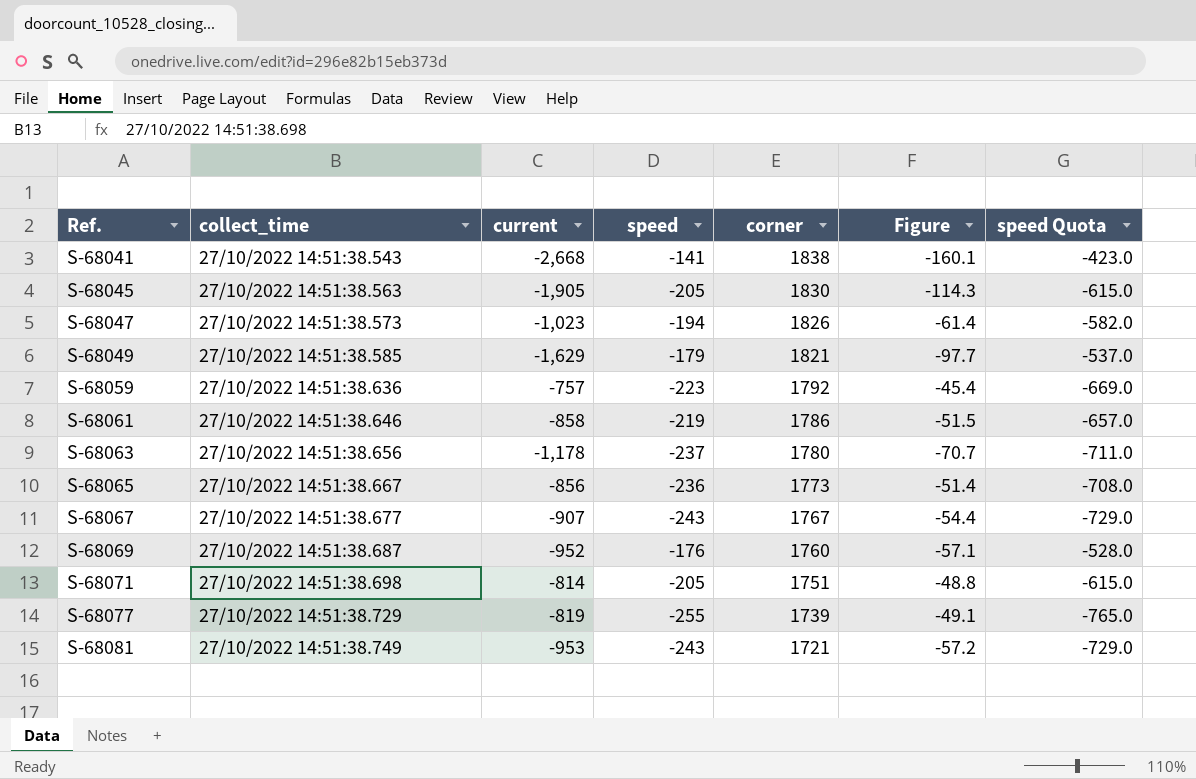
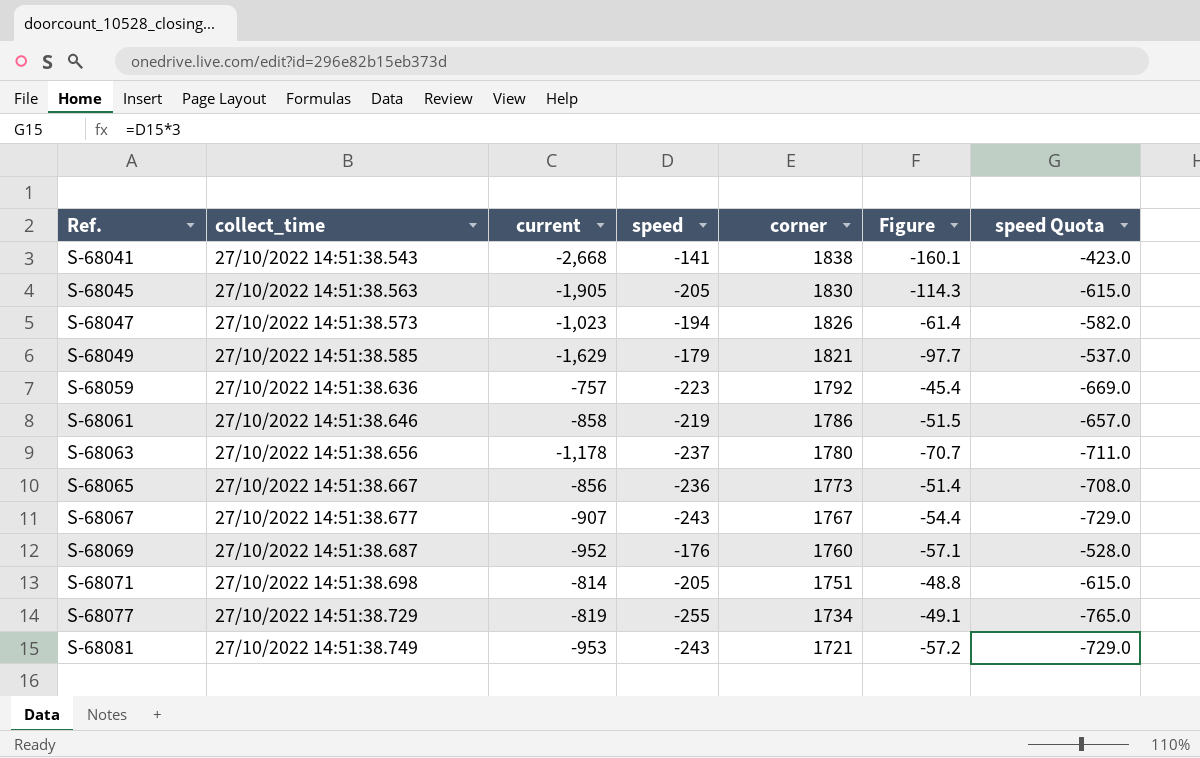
S-68077 | corner: 1739 -> 1734

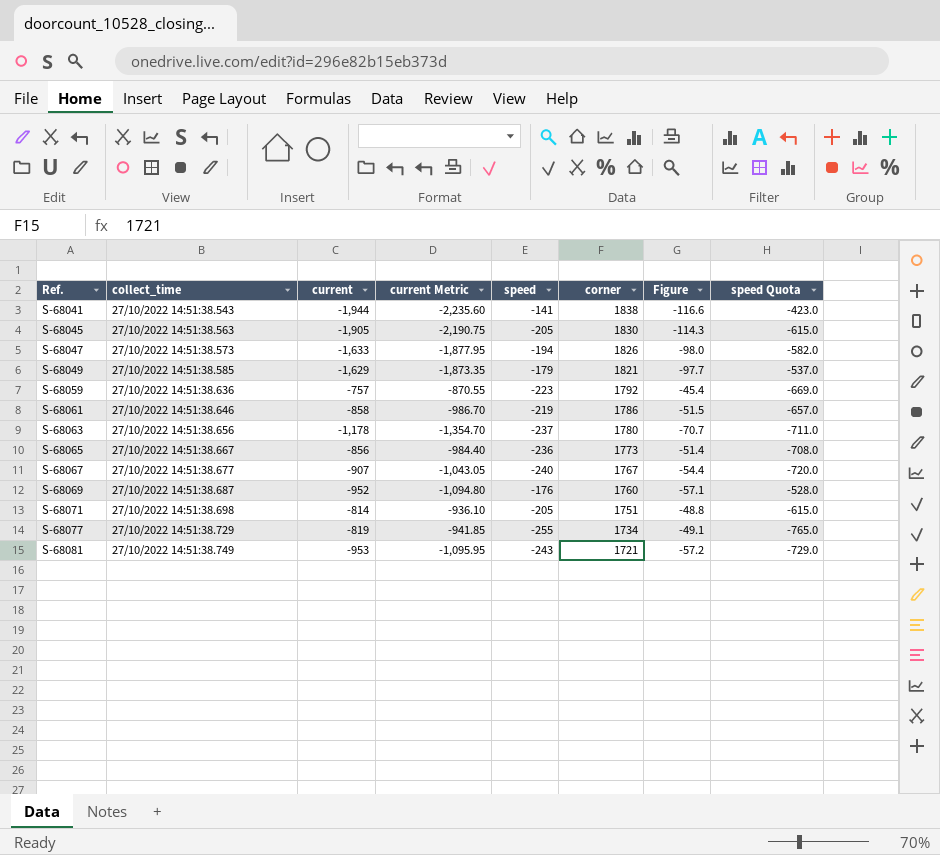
column current Metric | formula: none -> [current] * 1.15
S-68041 | current: -2,668 -> -1,944
S-68041 | Figure: -160.1 -> -116.6
S-68047 | current: -1,023 -> -1,633
S-68047 | Figure: -61.4 -> -98.0
S-68067 | speed: -243 -> -240
S-68067 | speed Quota: -729.0 -> -720.0

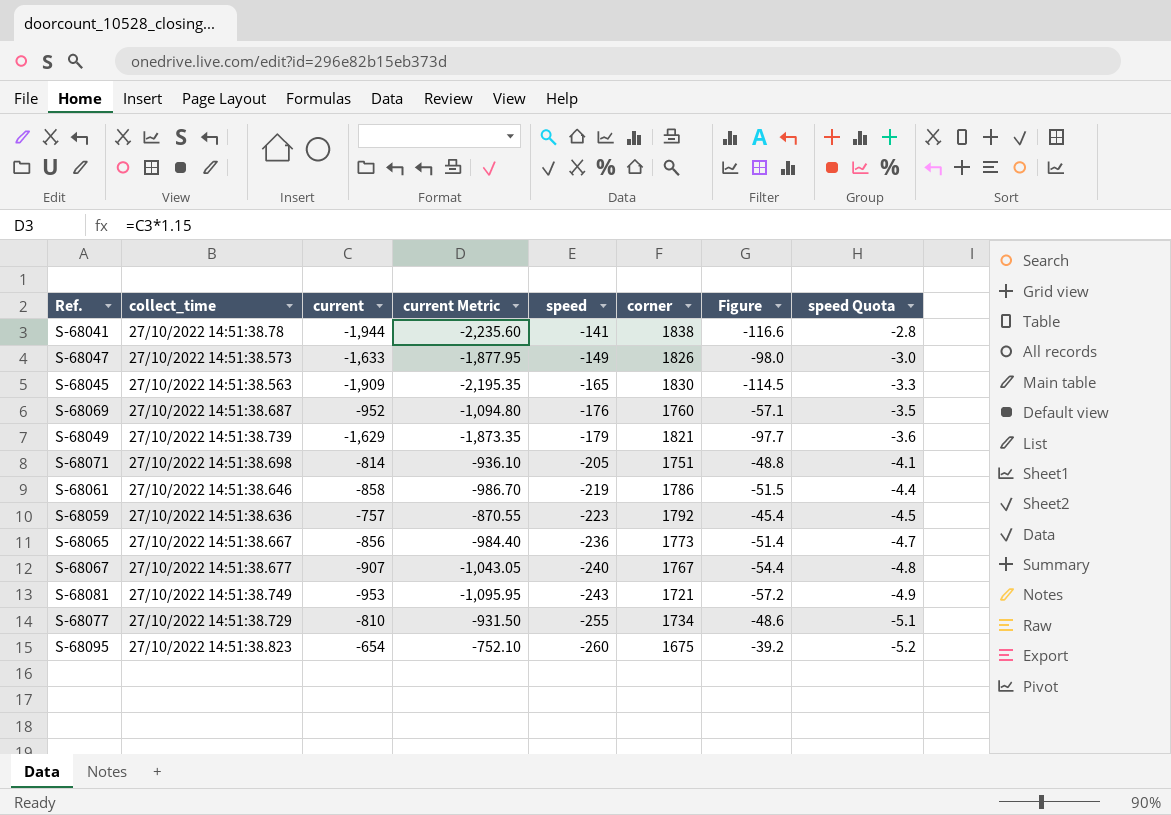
row order: Ref. ascending -> speed descending
column speed Quota | formula: [speed] * 3 -> [speed] * 0.02
row S-68063: 27/10/2022 14:51:38.656 | -1,178 | -1,354.70 | -237 | 1780 | -70.7 | -711.0 -> none
S-68041 | collect_time: 27/10/2022 14:51:38.543 -> 27/10/2022 14:51:38.78
S-68047 | speed: -194 -> -149
S-68045 | current: -1,905 -> -1,909
S-68045 | current Metric: -2,190.75 -> -2,195.35
S-68045 | speed: -205 -> -165
S-68045 | Figure: -114.3 -> -114.5
S-68049 | collect_time: 27/10/2022 14:51:38.585 -> 27/10/2022 14:51:38.739
S-68077 | current: -819 -> -810
S-68077 | current Metric: -941.85 -> -931.50
S-68077 | Figure: -49.1 -> -48.6
row S-68095: none -> 27/10/2022 14:51:38.823 | -654 | -752.10 | -260 | 1675 | -39.2 | -5.2

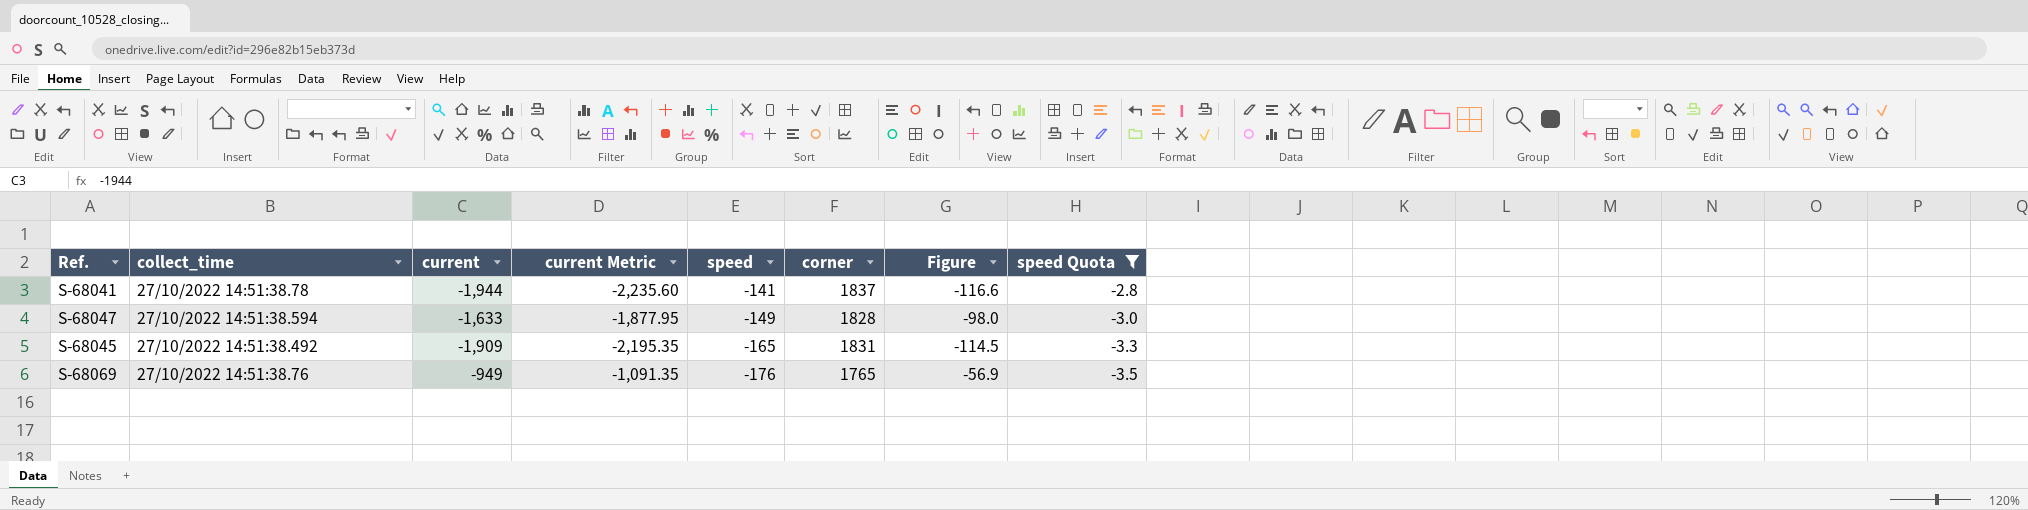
filter: none -> speed Quota >= -3.5
S-68041 | corner: 1838 -> 1837
S-68047 | collect_time: 27/10/2022 14:51:38.573 -> 27/10/2022 14:51:38.594
S-68047 | corner: 1826 -> 1828
S-68045 | collect_time: 27/10/2022 14:51:38.563 -> 27/10/2022 14:51:38.492
S-68045 | corner: 1830 -> 1831
S-68069 | collect_time: 27/10/2022 14:51:38.687 -> 27/10/2022 14:51:38.76
S-68069 | current: -952 -> -949
S-68069 | current Metric: -1,094.80 -> -1,091.35
S-68069 | corner: 1760 -> 1765
S-68069 | Figure: -57.1 -> -56.9

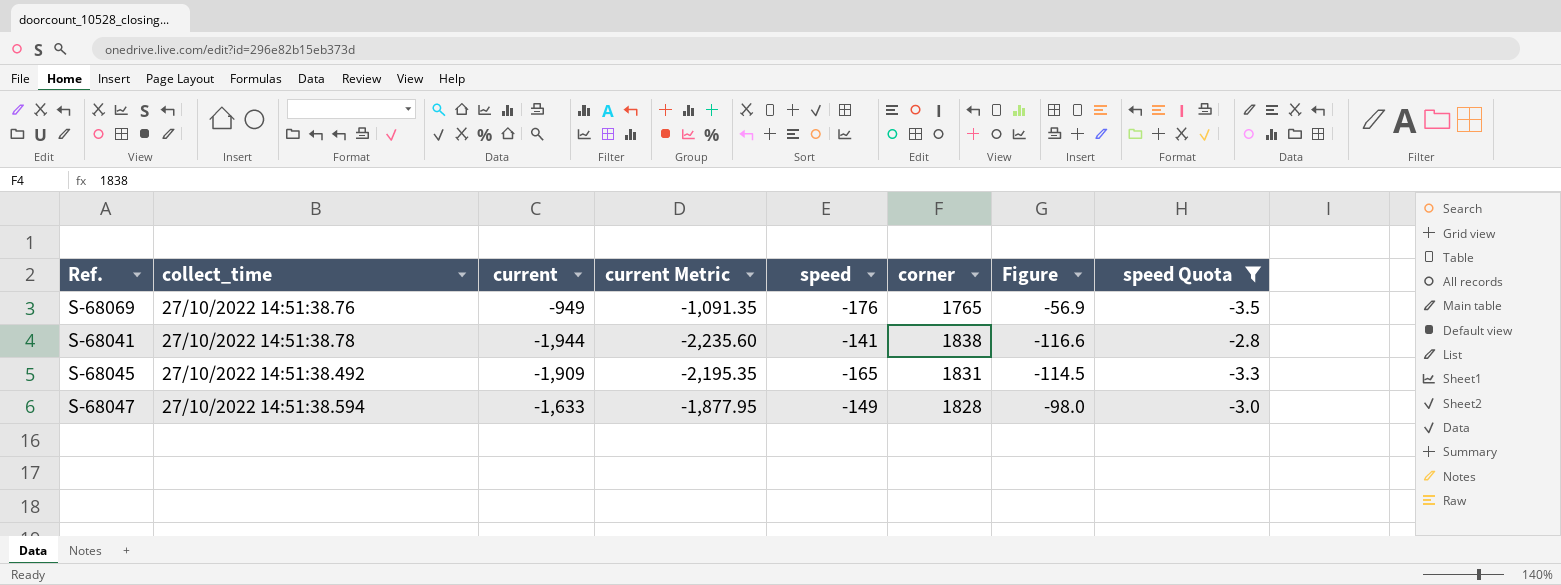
row order: speed descending -> collect_time ascending
S-68041 | corner: 1837 -> 1838

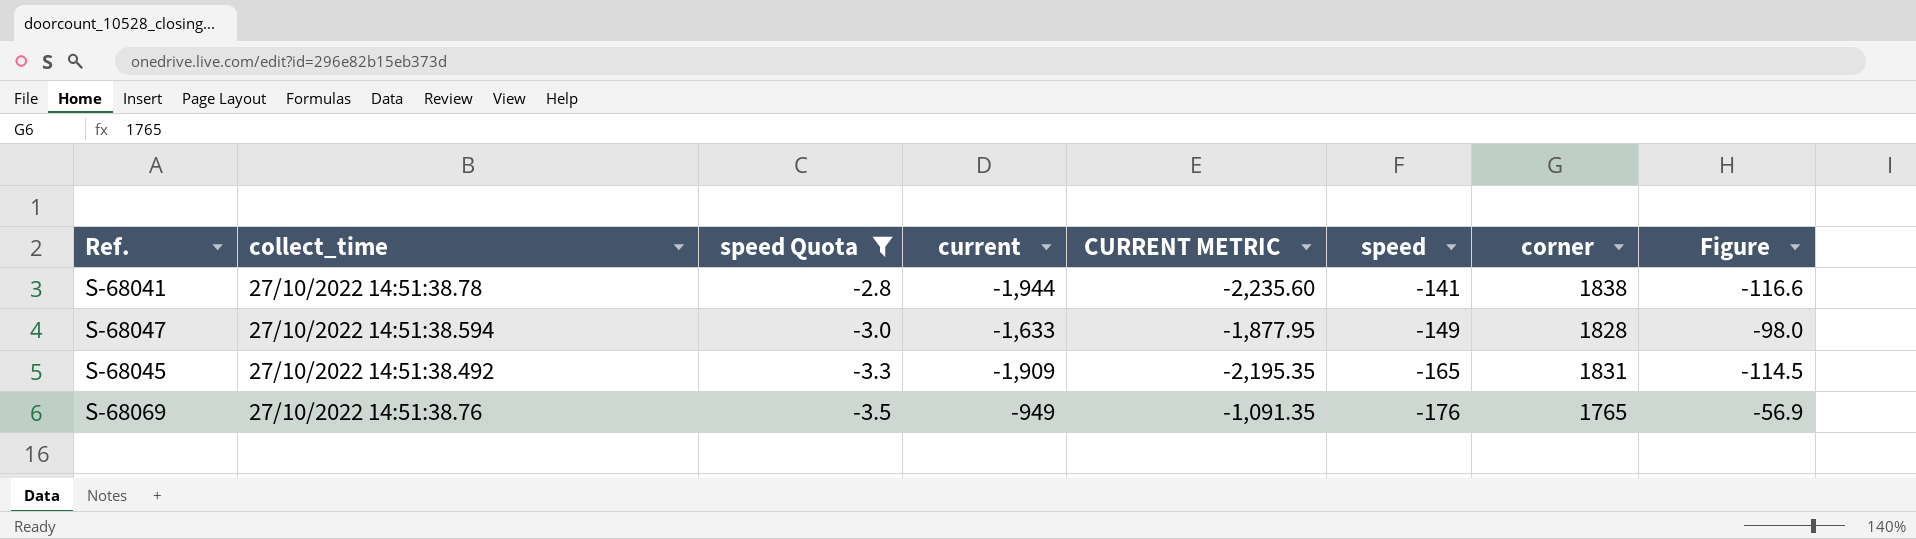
row order: collect_time ascending -> speed Quota descending
column speed Quota | position: 8 -> 3
column name: current Metric -> CURRENT METRIC

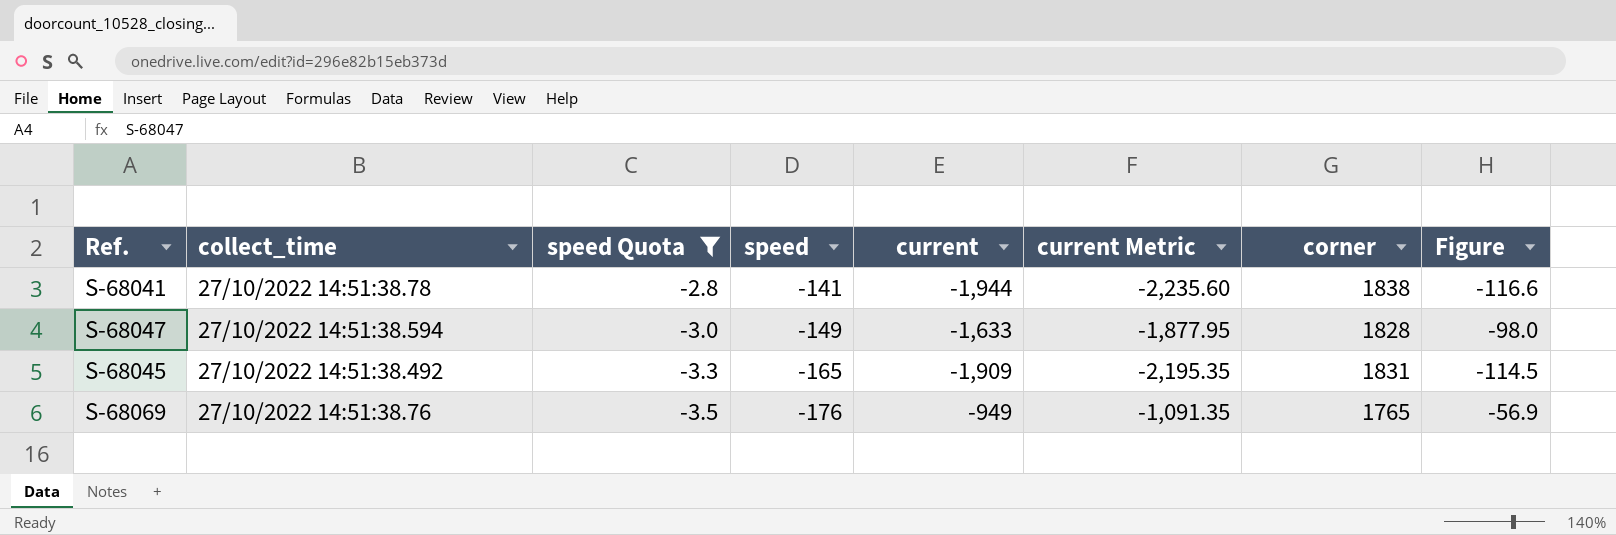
column speed | position: 6 -> 4
column name: CURRENT METRIC -> current Metric

